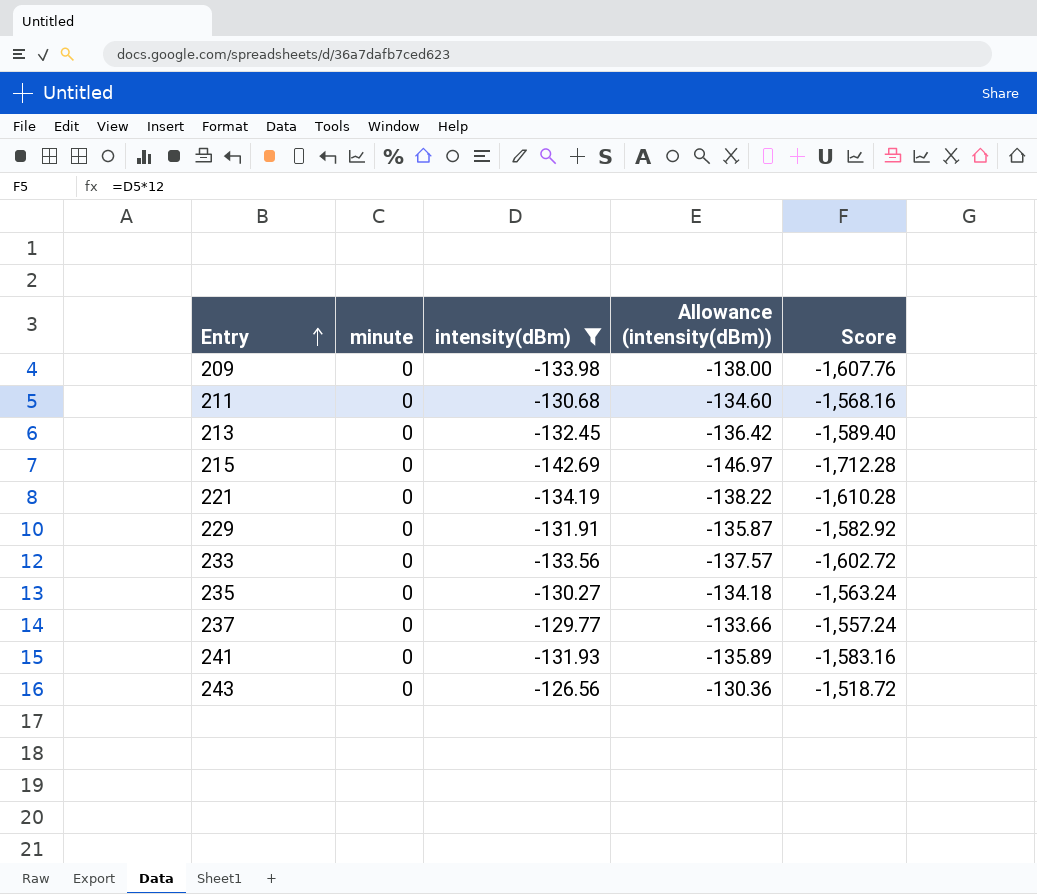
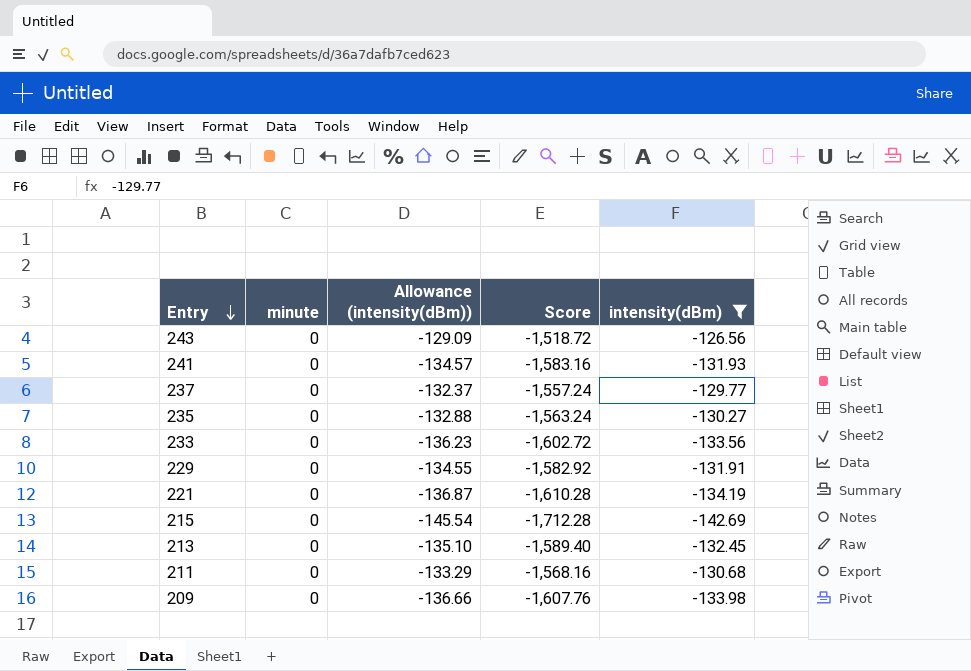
row order: Entry ascending -> Entry descending
column Allowance (intensity(dBm)) | formula: [intensity(dBm)] * 1.03 -> [intensity(dBm)] * 1.02
column intensity(dBm) | position: 3 -> 5

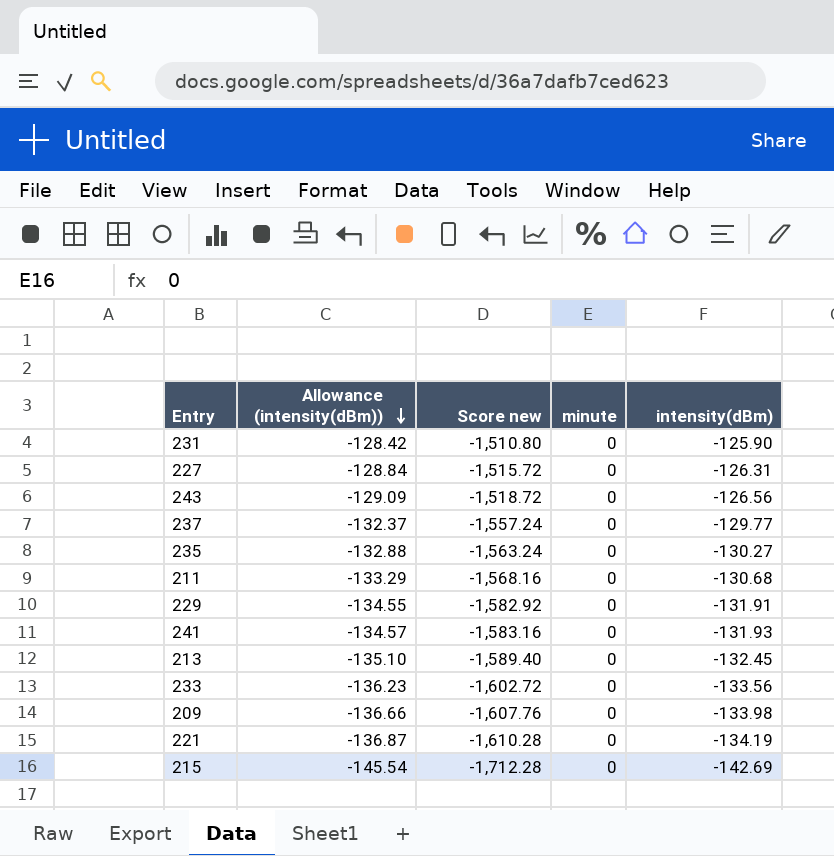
filter: intensity(dBm) <= -126.56 -> none
row order: Entry descending -> Allowance (intensity(dBm)) descending
column name: Score -> Score new
column minute | position: 2 -> 4

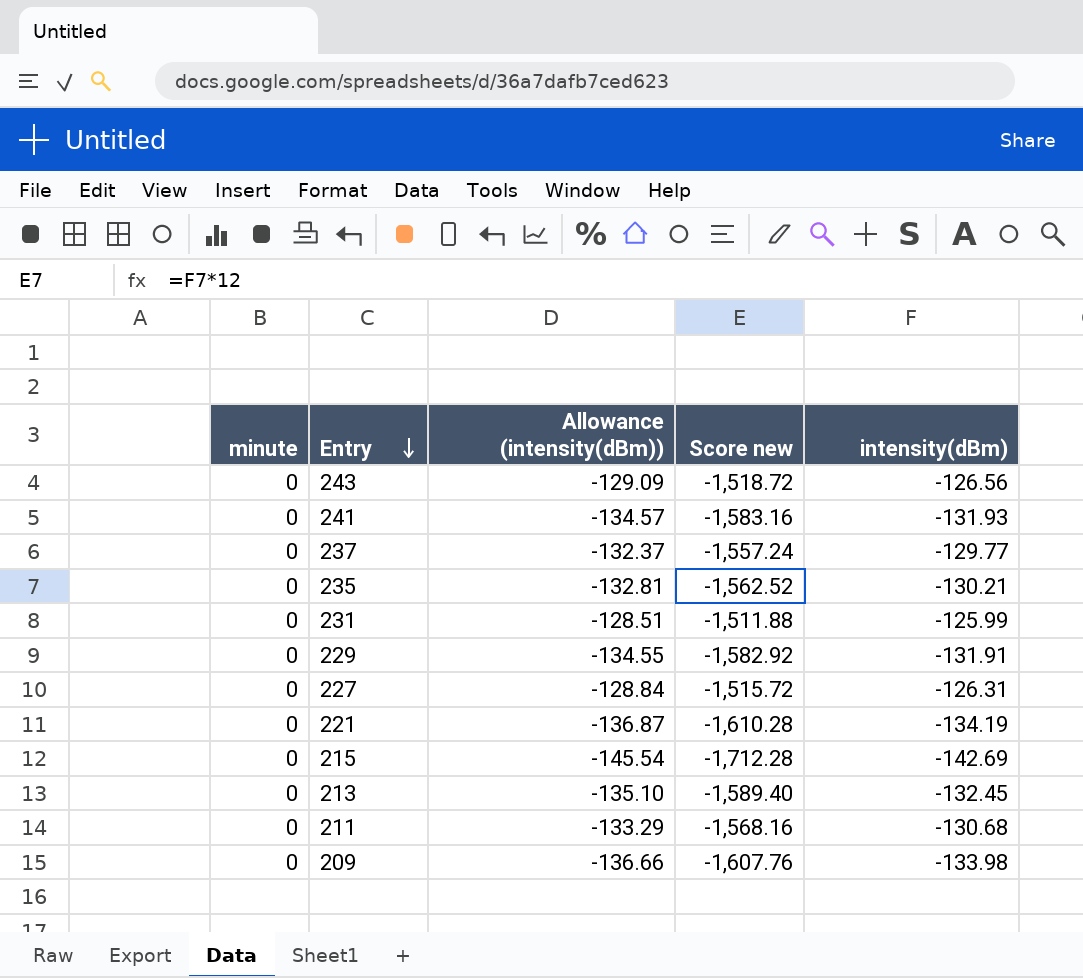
row order: Allowance (intensity(dBm)) descending -> Entry descending
column minute | position: 4 -> 1
row 233: -136.23 | -1,602.72 | 0 | -133.56 -> none
235 | Allowance (intensity(dBm)): -132.88 -> -132.81
235 | Score new: -1,563.24 -> -1,562.52
235 | intensity(dBm): -130.27 -> -130.21
231 | Allowance (intensity(dBm)): -128.42 -> -128.51
231 | Score new: -1,510.80 -> -1,511.88
231 | intensity(dBm): -125.90 -> -125.99

